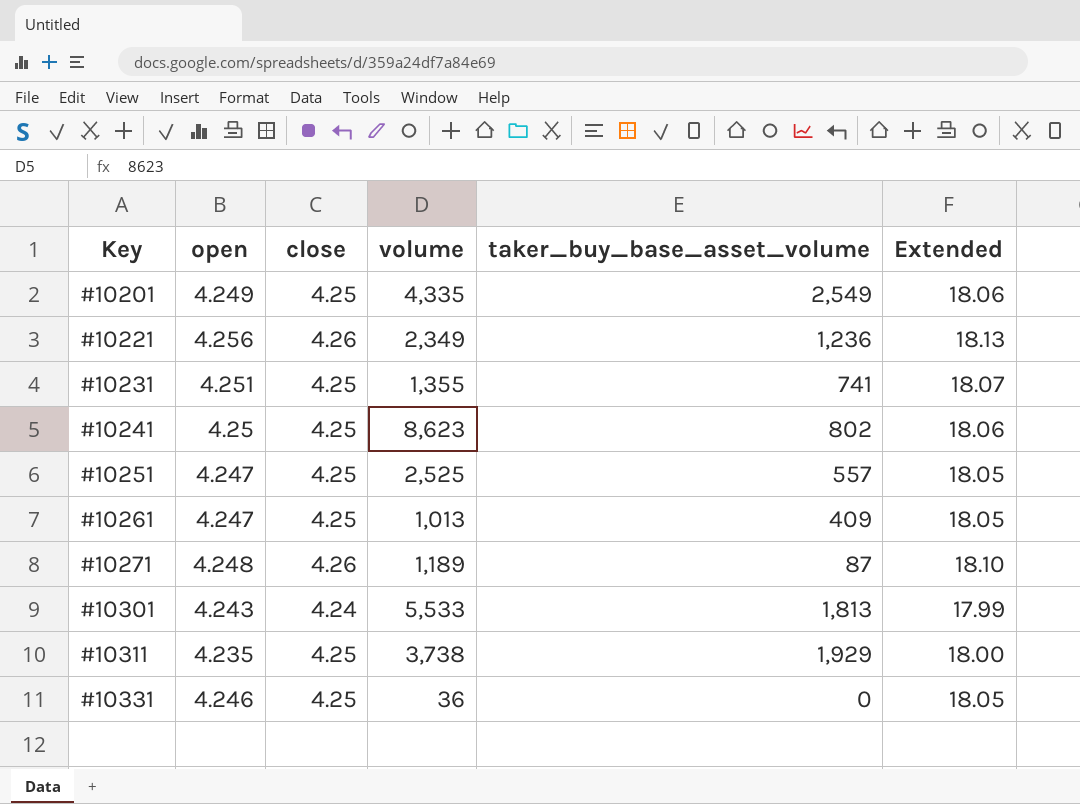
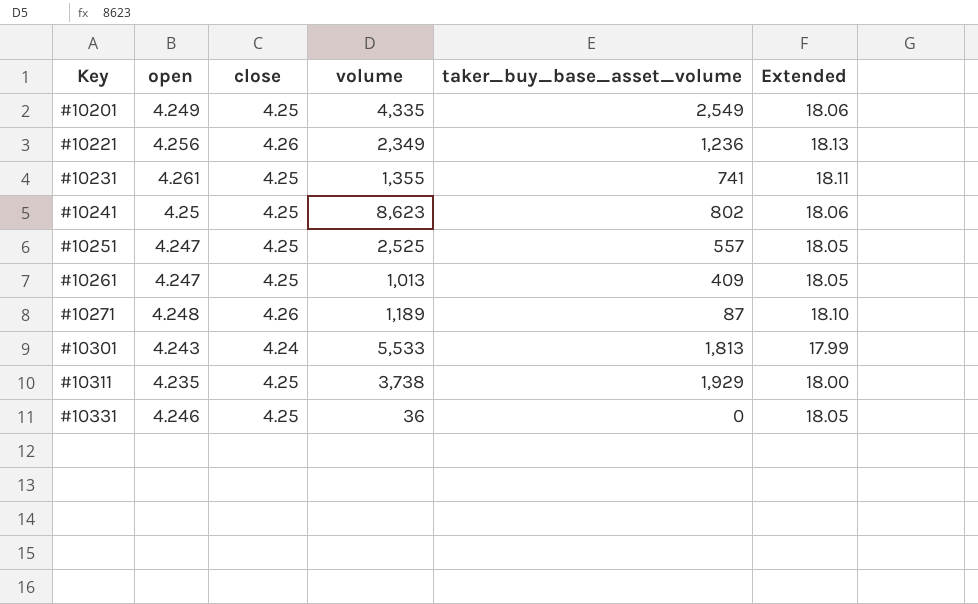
#10231 | open: 4.251 -> 4.261
#10231 | Extended: 18.07 -> 18.11

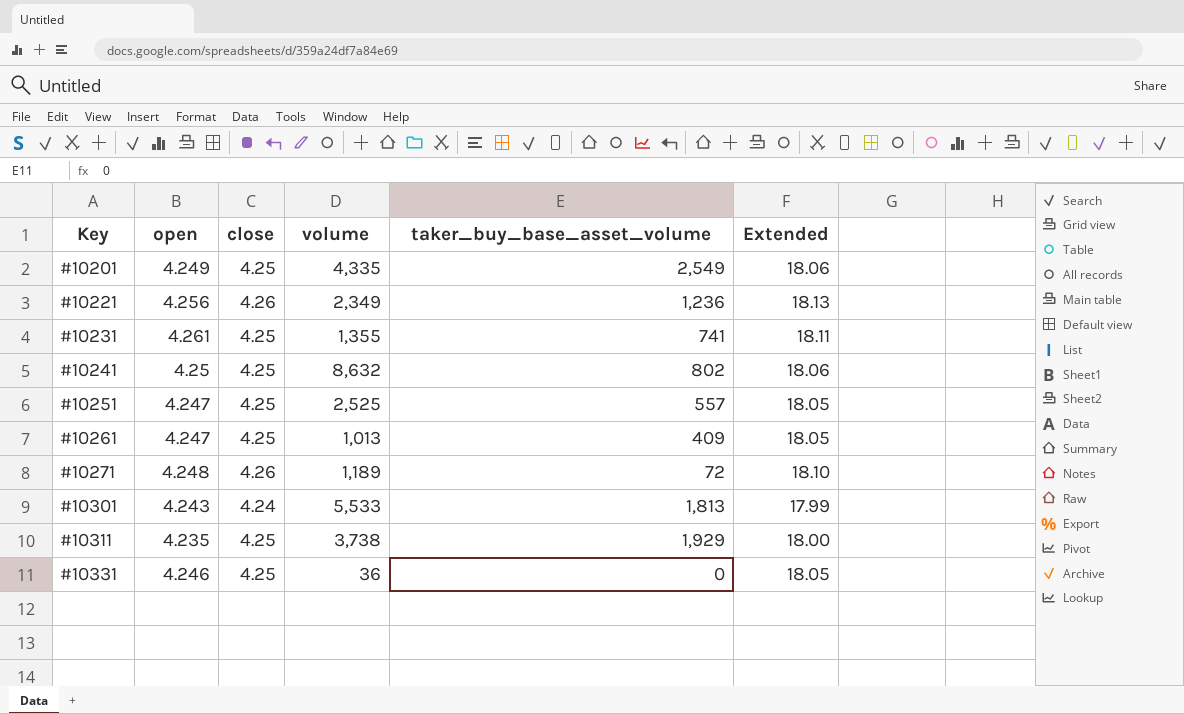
#10241 | volume: 8,623 -> 8,632
#10271 | taker_buy_base_asset_volume: 87 -> 72

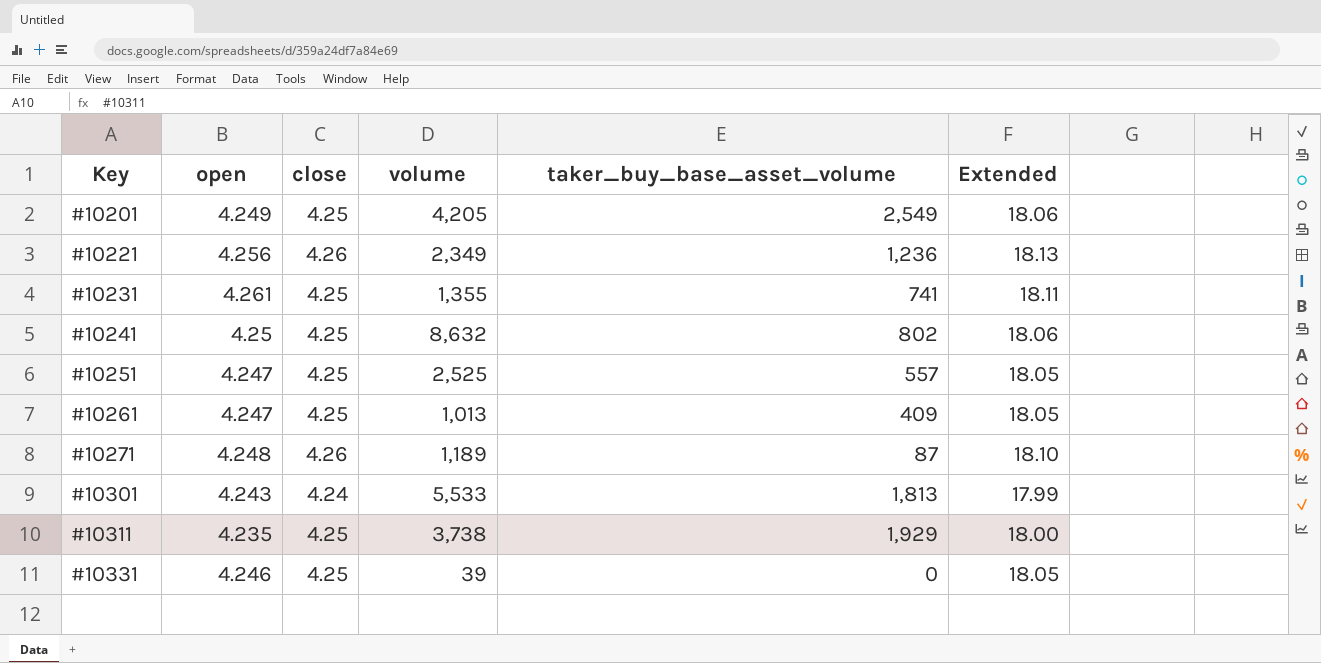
#10201 | volume: 4,335 -> 4,205
#10271 | taker_buy_base_asset_volume: 72 -> 87
#10331 | volume: 36 -> 39

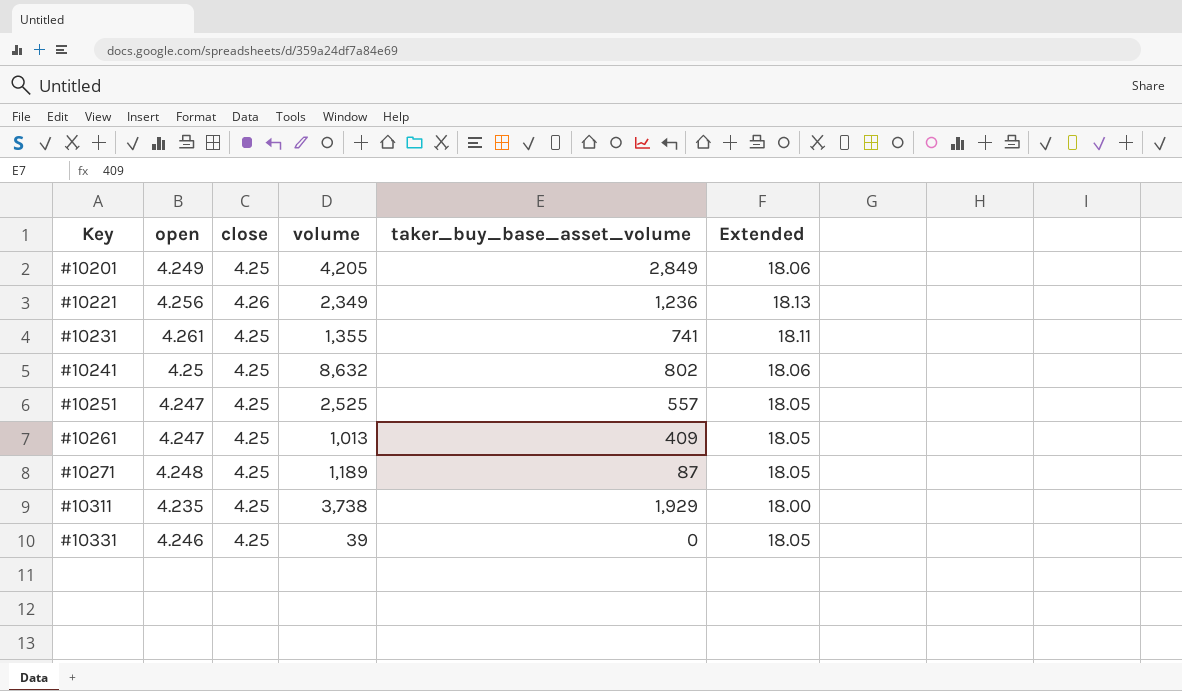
row #10301: 4.243 | 4.24 | 5,533 | 1,813 | 17.99 -> none
#10201 | taker_buy_base_asset_volume: 2,549 -> 2,849
#10271 | close: 4.26 -> 4.25
#10271 | Extended: 18.10 -> 18.05

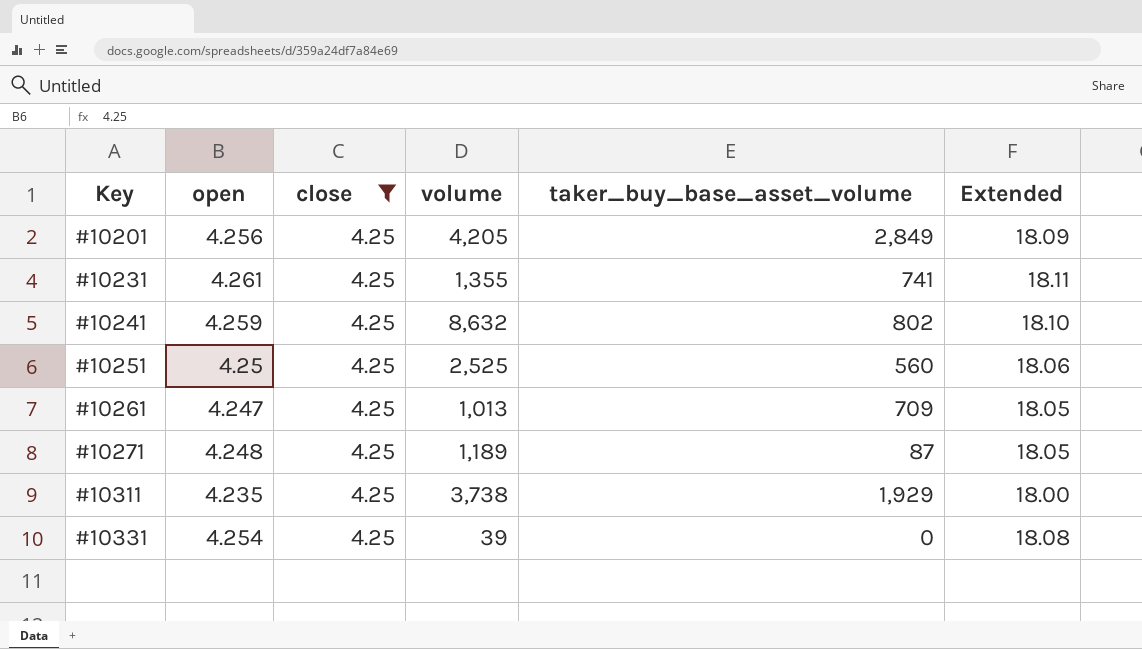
filter: none -> close = 4.25
#10201 | open: 4.249 -> 4.256
#10201 | Extended: 18.06 -> 18.09
#10241 | open: 4.25 -> 4.259
#10241 | Extended: 18.06 -> 18.10
#10251 | open: 4.247 -> 4.25
#10251 | taker_buy_base_asset_volume: 557 -> 560
#10251 | Extended: 18.05 -> 18.06
#10261 | taker_buy_base_asset_volume: 409 -> 709
#10331 | open: 4.246 -> 4.254
#10331 | Extended: 18.05 -> 18.08

